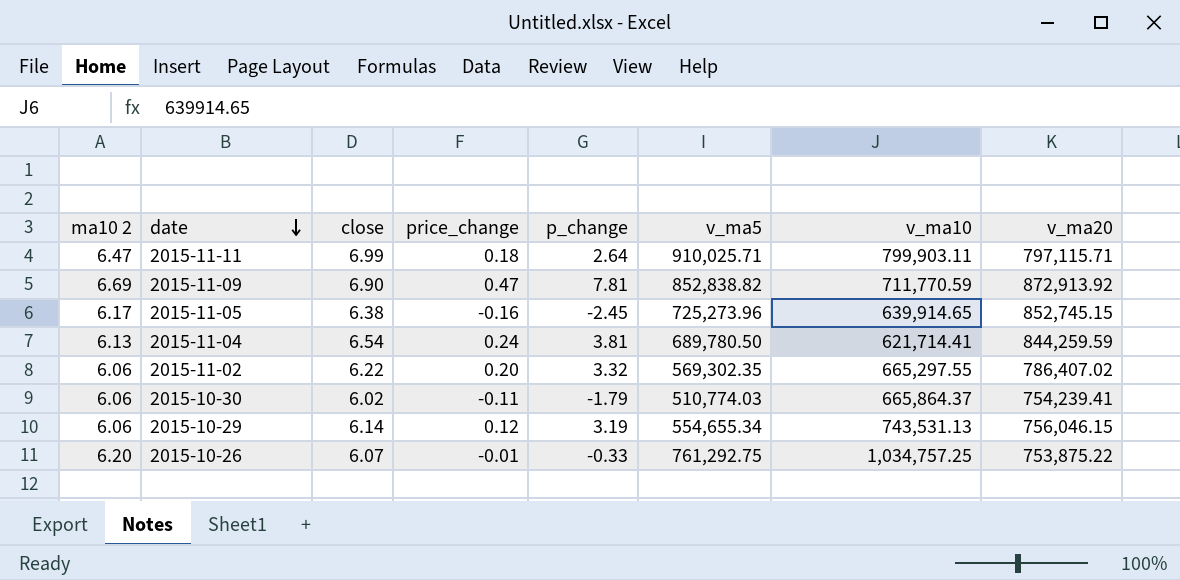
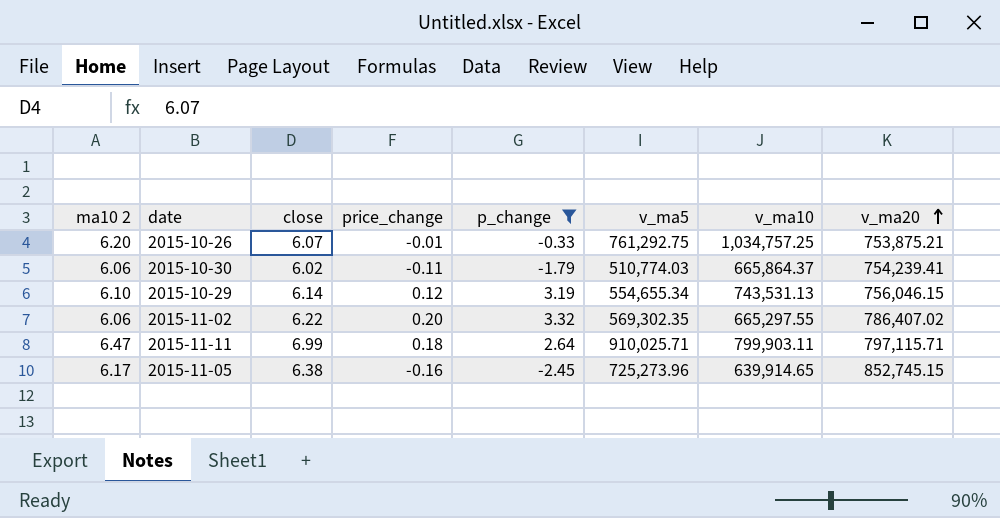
filter: none -> p_change <= 3.32
row order: date descending -> v_ma20 ascending
2015-10-26 | v_ma20: 753,875.22 -> 753,875.21
2015-10-29 | ma10 2: 6.06 -> 6.10

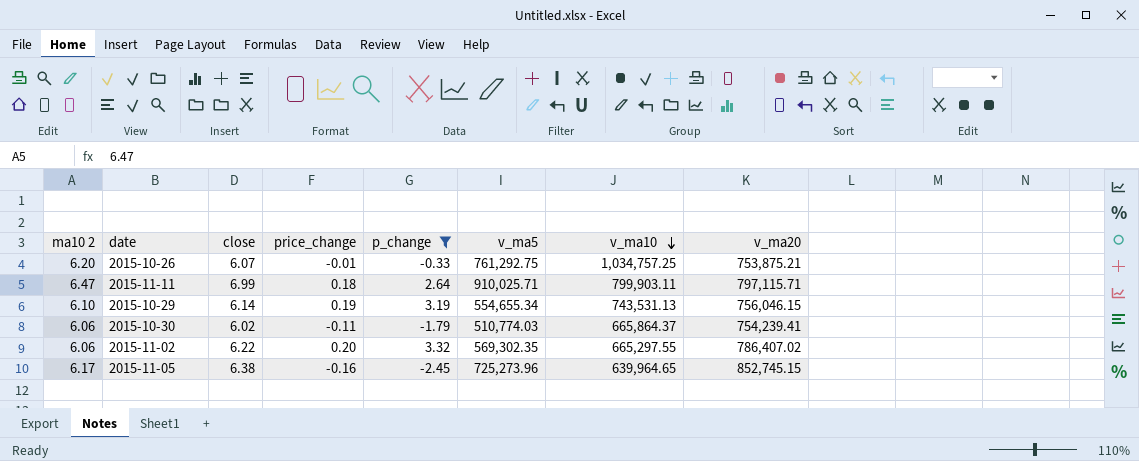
row order: v_ma20 ascending -> v_ma10 descending
2015-10-29 | price_change: 0.12 -> 0.19
2015-11-05 | v_ma10: 639,914.65 -> 639,964.65

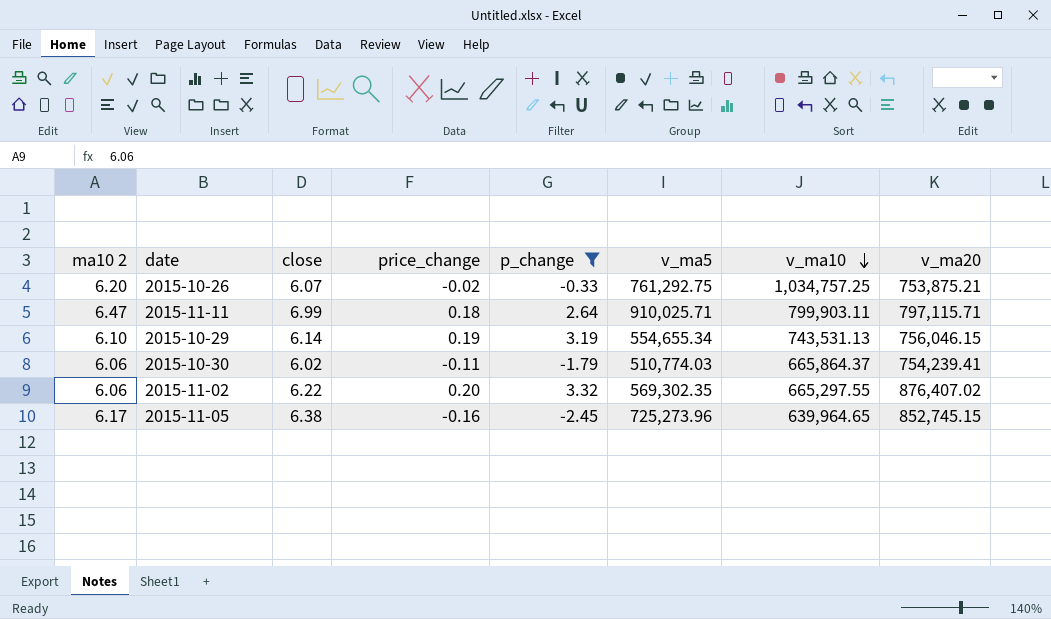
2015-10-26 | price_change: -0.01 -> -0.02
2015-11-02 | v_ma20: 786,407.02 -> 876,407.02

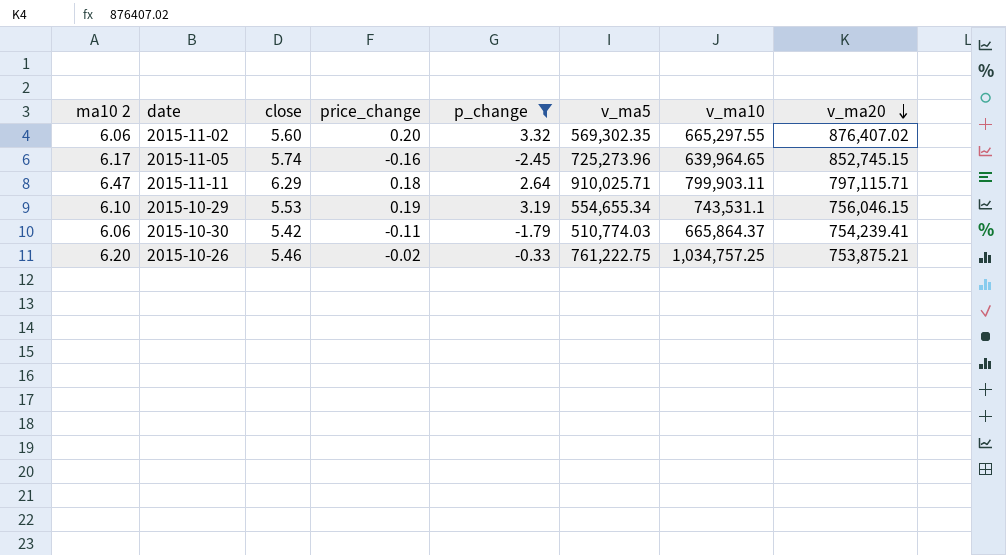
row order: v_ma10 descending -> v_ma20 descending
2015-11-02 | close: 6.22 -> 5.60
2015-11-05 | close: 6.38 -> 5.74
2015-11-11 | close: 6.99 -> 6.29
2015-10-29 | close: 6.14 -> 5.53
2015-10-29 | v_ma10: 743,531.13 -> 743,531.1
2015-10-30 | close: 6.02 -> 5.42
2015-10-26 | close: 6.07 -> 5.46
2015-10-26 | v_ma5: 761,292.75 -> 761,222.75

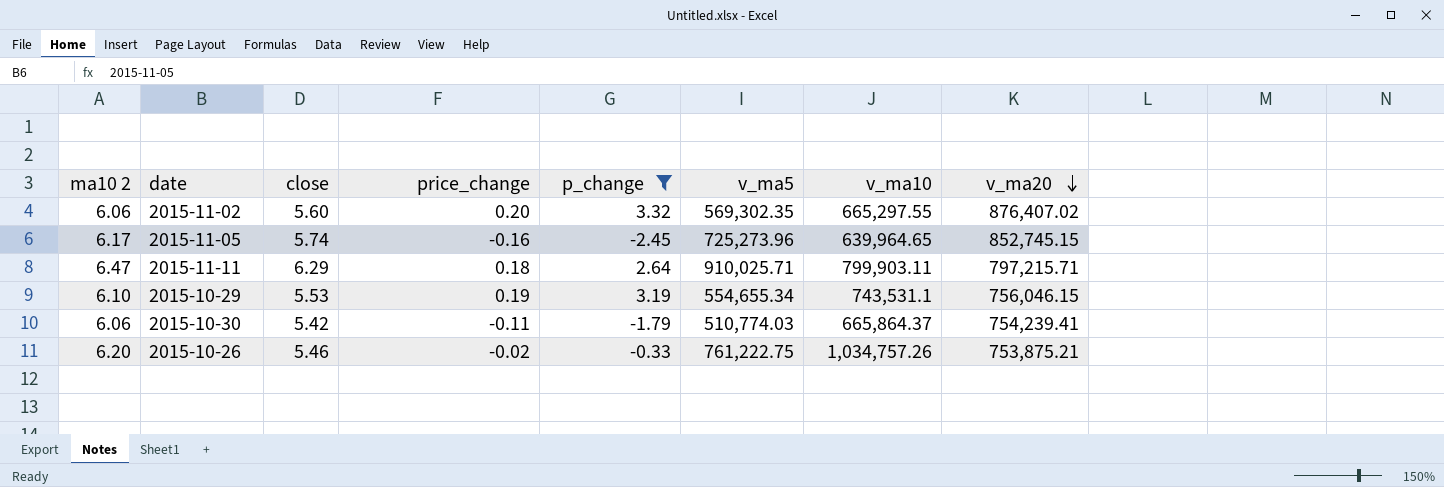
2015-11-11 | v_ma20: 797,115.71 -> 797,215.71
2015-10-26 | v_ma10: 1,034,757.25 -> 1,034,757.26

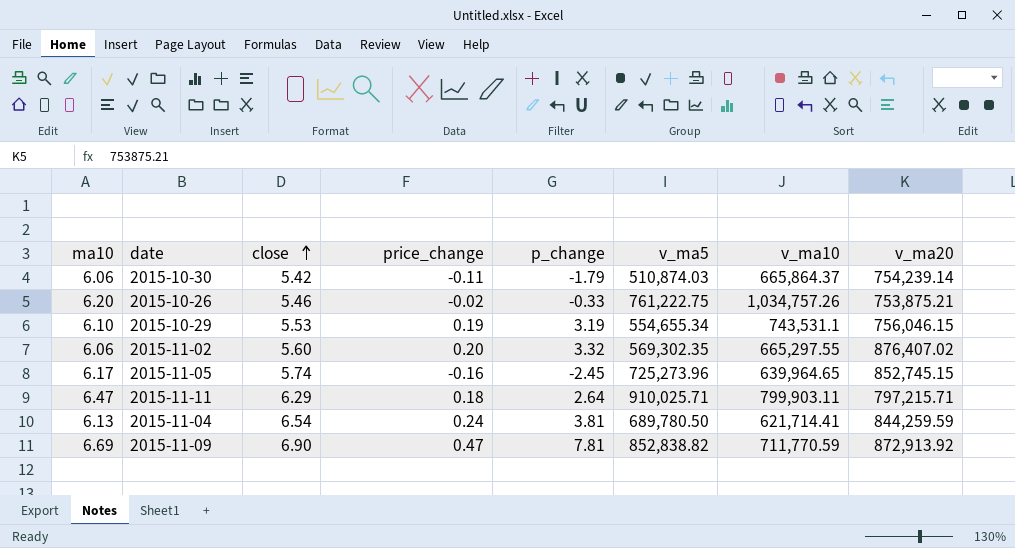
filter: p_change <= 3.32 -> none
row order: v_ma20 descending -> close ascending
column name: ma10 2 -> ma10
2015-10-30 | v_ma5: 510,774.03 -> 510,874.03
2015-10-30 | v_ma20: 754,239.41 -> 754,239.14

